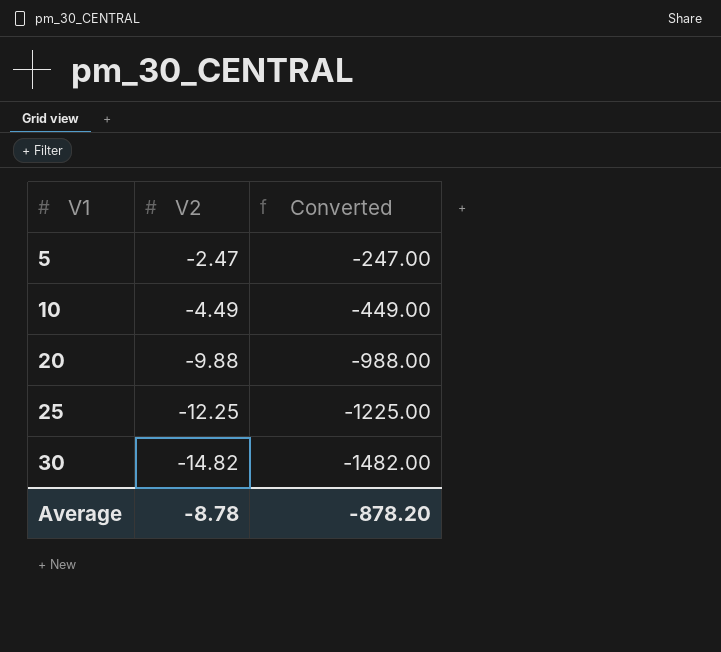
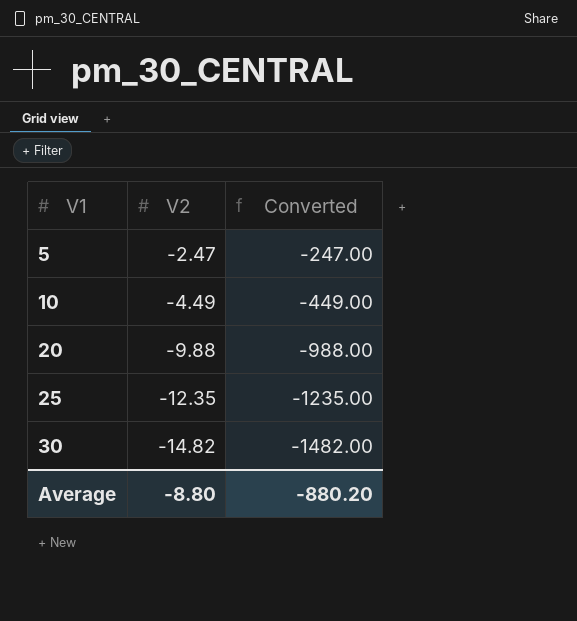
25 | V2: -12.25 -> -12.35
25 | Converted: -1225.00 -> -1235.00
Average | V2: -8.78 -> -8.80
Average | Converted: -878.20 -> -880.20

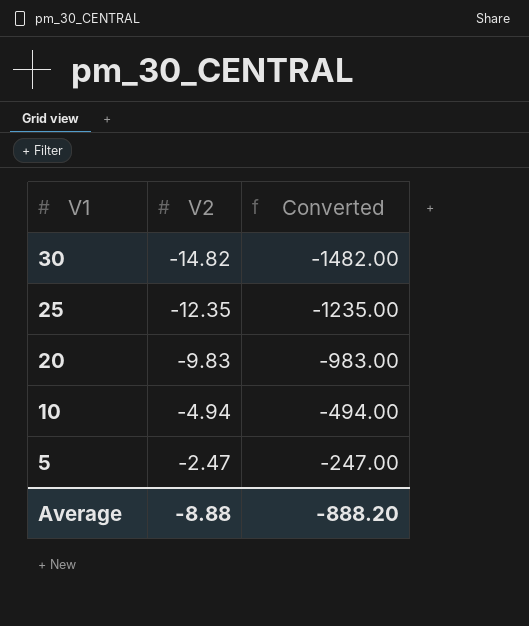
row order: V1 ascending -> V1 descending
20 | V2: -9.88 -> -9.83
20 | Converted: -988.00 -> -983.00
10 | V2: -4.49 -> -4.94
10 | Converted: -449.00 -> -494.00
Average | V2: -8.80 -> -8.88
Average | Converted: -880.20 -> -888.20

